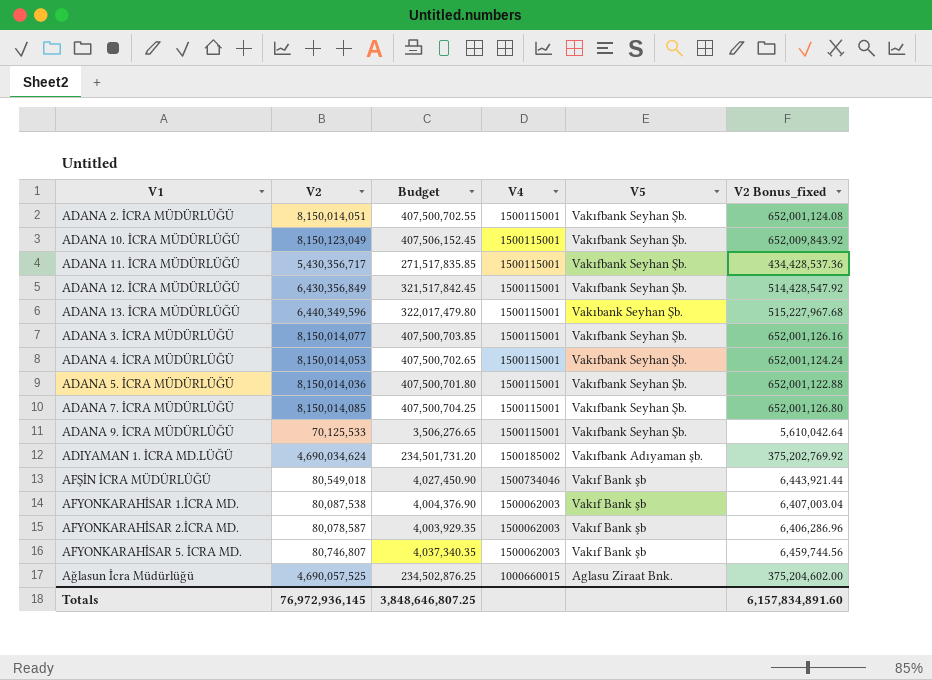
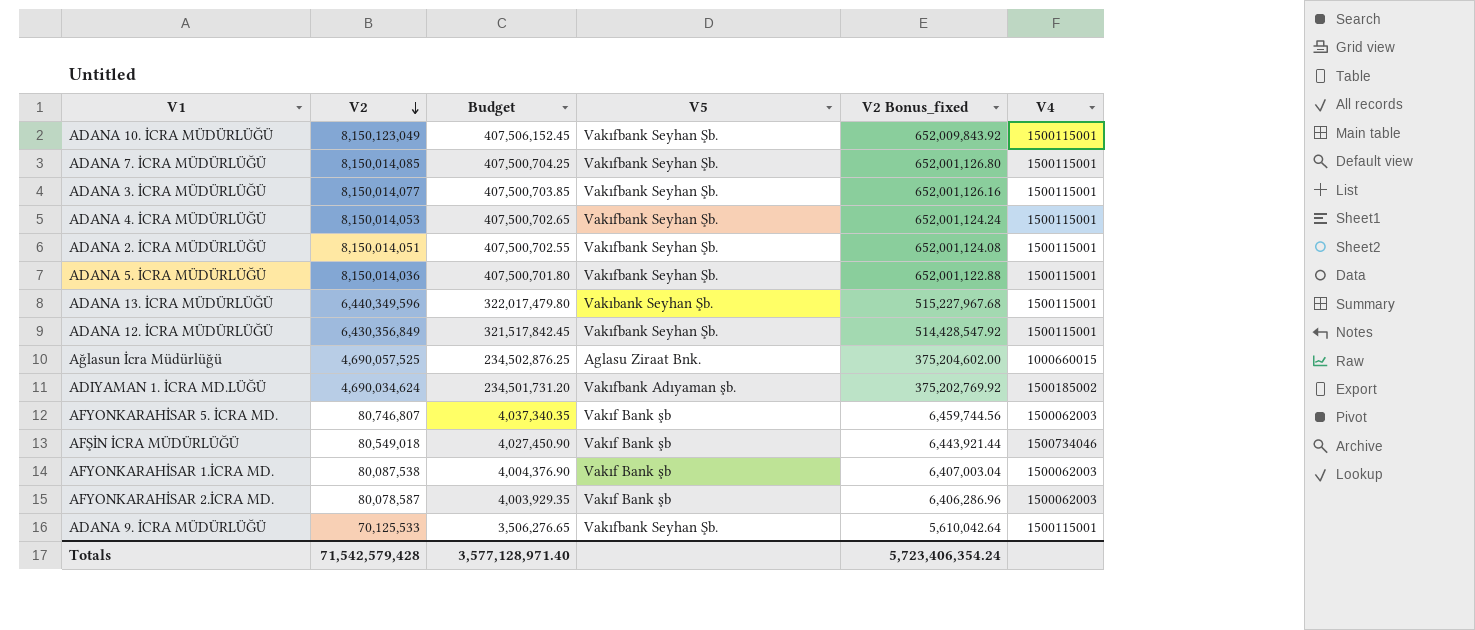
row order: none -> V2 descending
column V4 | position: 4 -> 6
row ADANA 11. İCRA MÜDÜRLÜĞÜ: 5,430,356,717 | 271,517,835.85 | 1500115001 | Vakıfbank Seyhan Şb. | 434,428,537.36 -> none
Totals | V2: 76,972,936,145 -> 71,542,579,428
Totals | Budget: 3,848,646,807.25 -> 3,577,128,971.40
Totals | V2 Bonus_fixed: 6,157,834,891.60 -> 5,723,406,354.24

